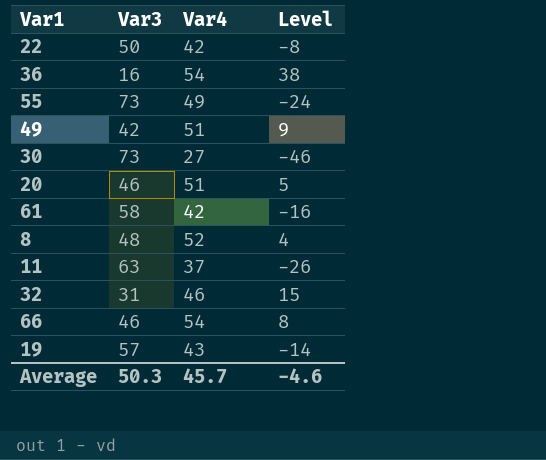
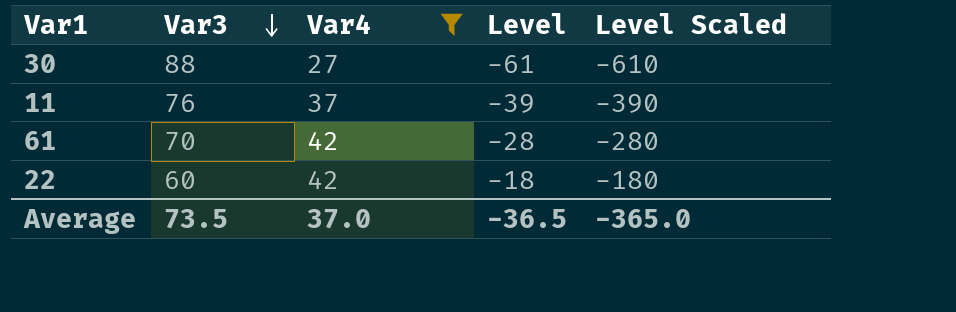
filter: none -> Var4 <= 42
row order: none -> Var3 descending
column Level Scaled | formula: none -> [Level] * 10
30 | Var3: 73 -> 88
30 | Level: -46 -> -61
11 | Var3: 63 -> 76
11 | Level: -26 -> -39
61 | Var3: 58 -> 70
61 | Level: -16 -> -28
22 | Var3: 50 -> 60
22 | Level: -8 -> -18
Average | Var3: 50.3 -> 73.5
Average | Var4: 45.7 -> 37.0
Average | Level: -4.6 -> -36.5

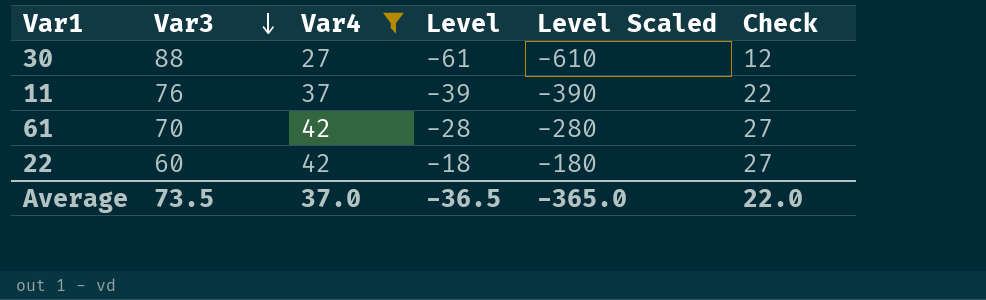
column Check | formula: none -> [Var4] - 15

